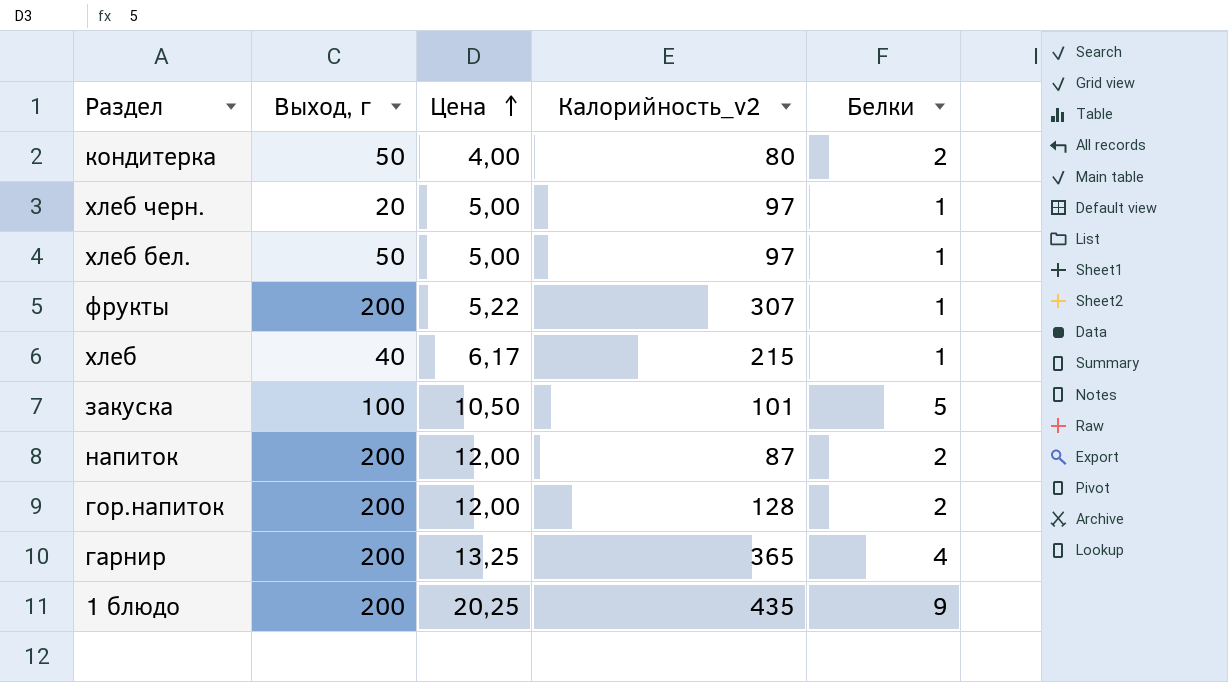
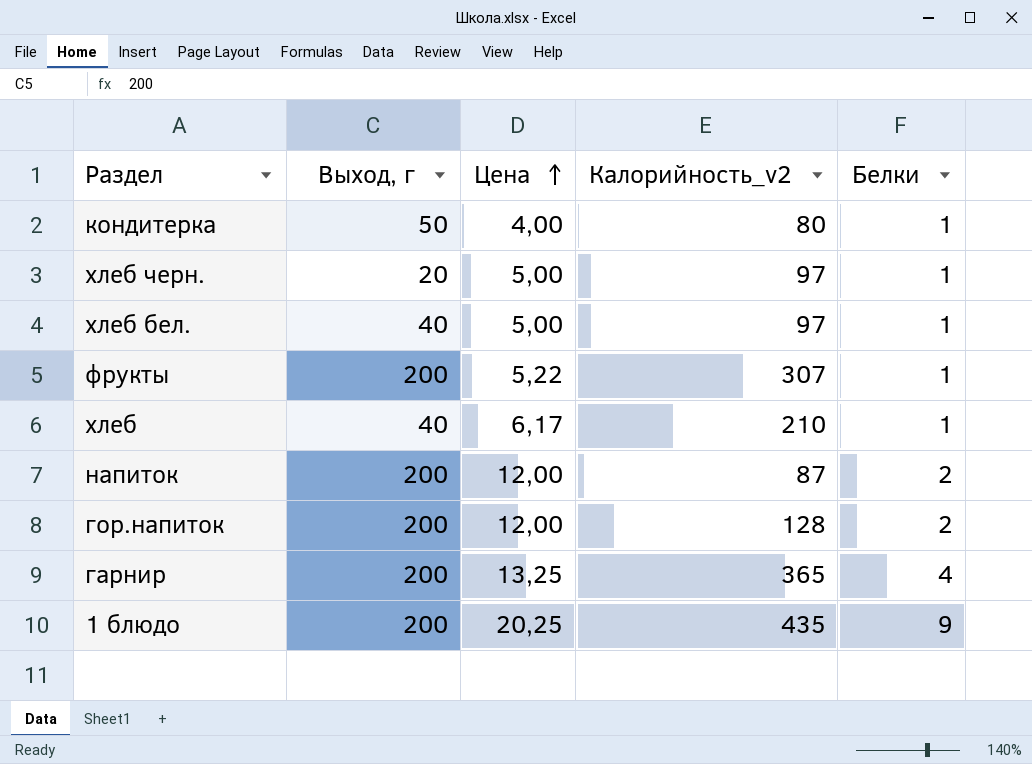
row закуска: 100 | 10,50 | 101 | 5 -> none
кондитерка | Белки: 2 -> 1
хлеб бел. | Выход, г: 50 -> 40
хлеб | Калорийность_v2: 215 -> 210

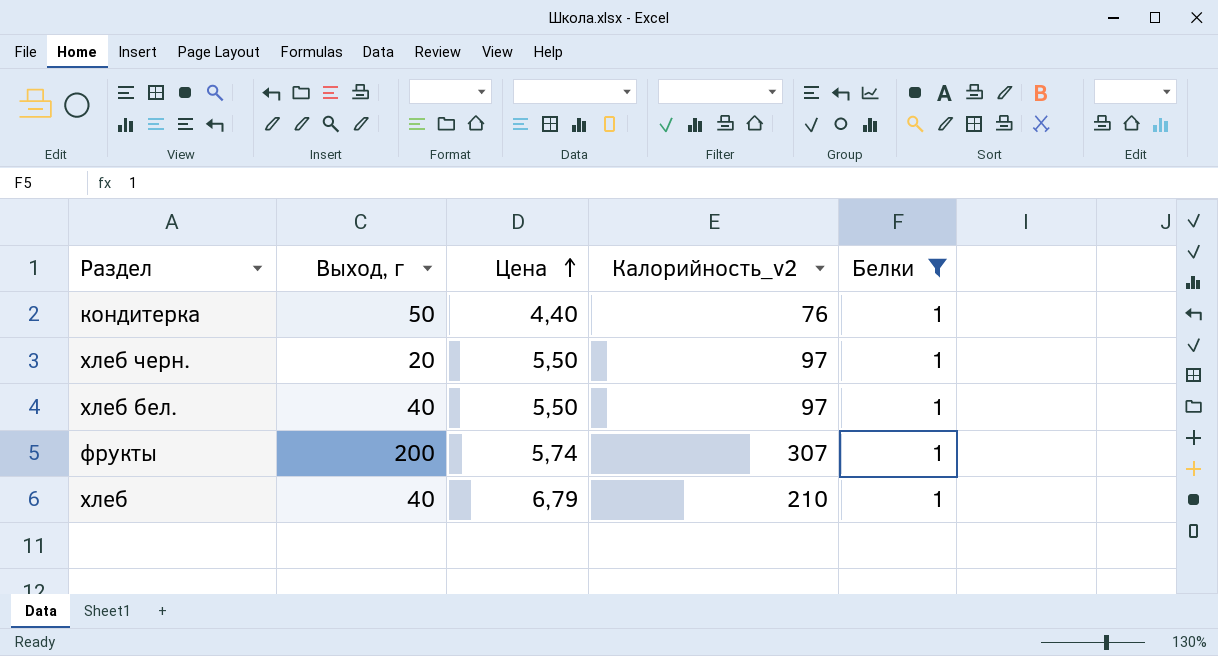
filter: none -> Белки = 1
кондитерка | Цена: 4,00 -> 4,40
кондитерка | Калорийность_v2: 80 -> 76
хлеб черн. | Цена: 5,00 -> 5,50
хлеб бел. | Цена: 5,00 -> 5,50
фрукты | Цена: 5,22 -> 5,74
хлеб | Цена: 6,17 -> 6,79

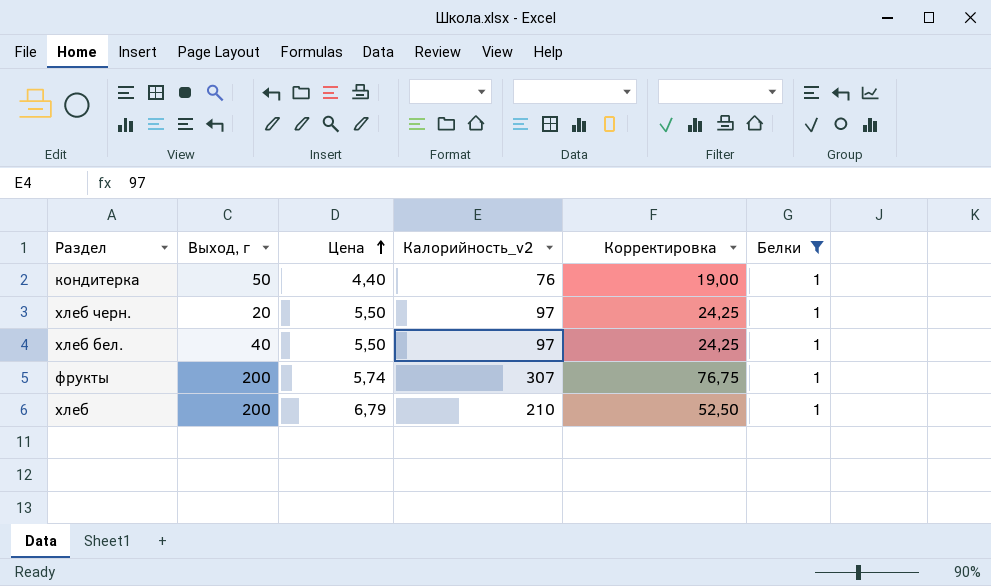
column Корректировка | formula: none -> [Калорийность_v2] * 0,25
хлеб | Выход, г: 40 -> 200

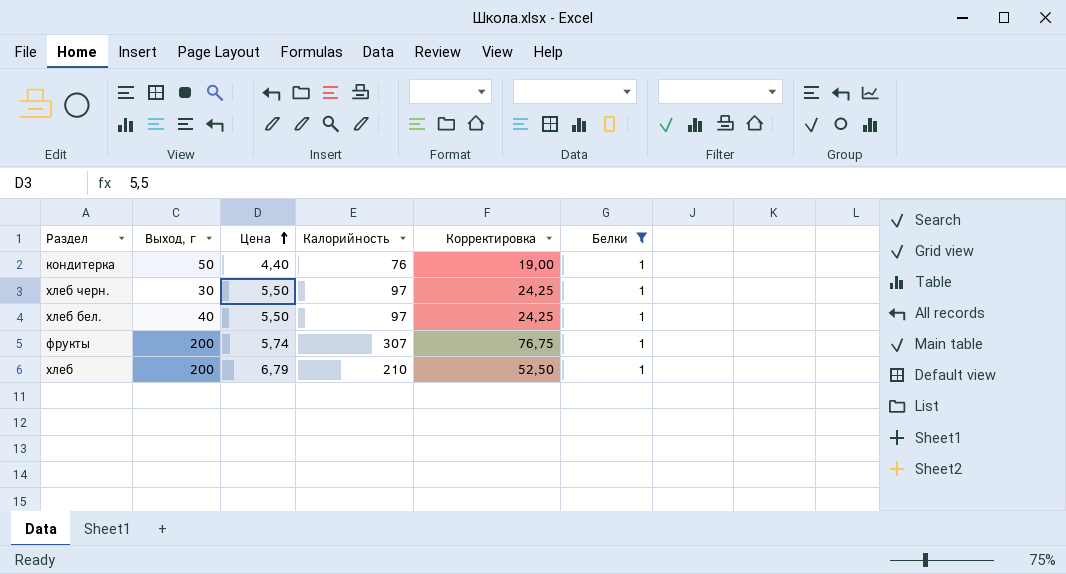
column name: Калорийность_v2 -> Калорийность
хлеб черн. | Выход, г: 20 -> 30

